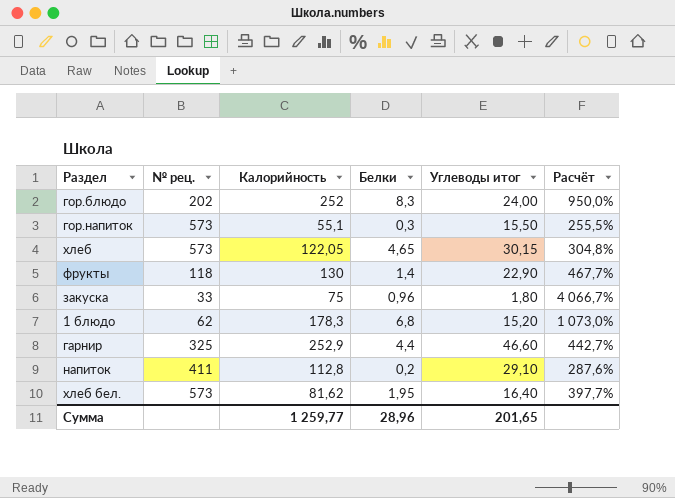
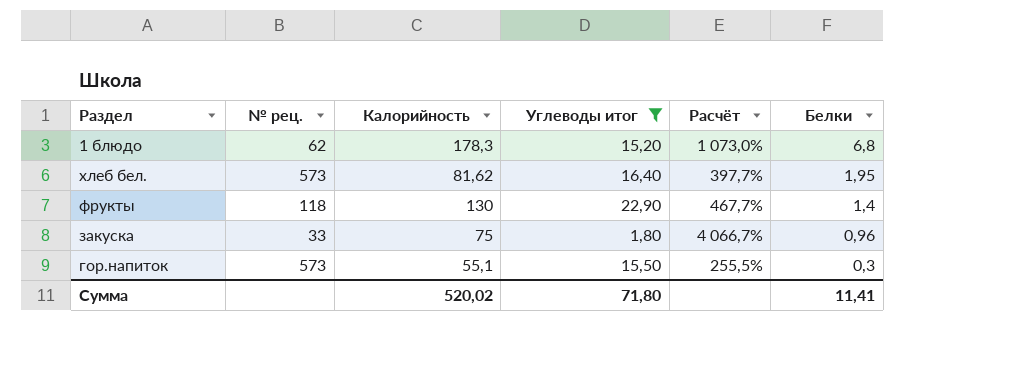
filter: none -> Углеводы итог <= 22,90
row order: none -> Белки descending
column Белки | position: 4 -> 6
Сумма | Калорийность: 1 259,77 -> 520,02
Сумма | Углеводы итог: 201,65 -> 71,80
Сумма | Белки: 28,96 -> 11,41

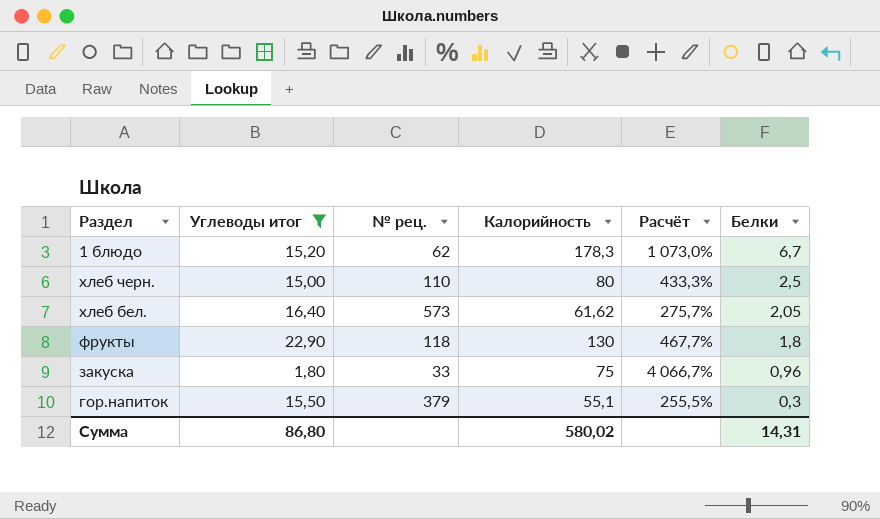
column Углеводы итог | position: 4 -> 2
1 блюдо | Белки: 6,8 -> 6,7
row хлеб черн.: none -> 15,00 | 110 | 80 | 433,3% | 2,5
хлеб бел. | Калорийность: 81,62 -> 61,62
хлеб бел. | Расчёт: 397,7% -> 275,7%
хлеб бел. | Белки: 1,95 -> 2,05
фрукты | Белки: 1,4 -> 1,8
гор.напиток | № рец.: 573 -> 379
Сумма | Углеводы итог: 71,80 -> 86,80
Сумма | Калорийность: 520,02 -> 580,02
Сумма | Белки: 11,41 -> 14,31

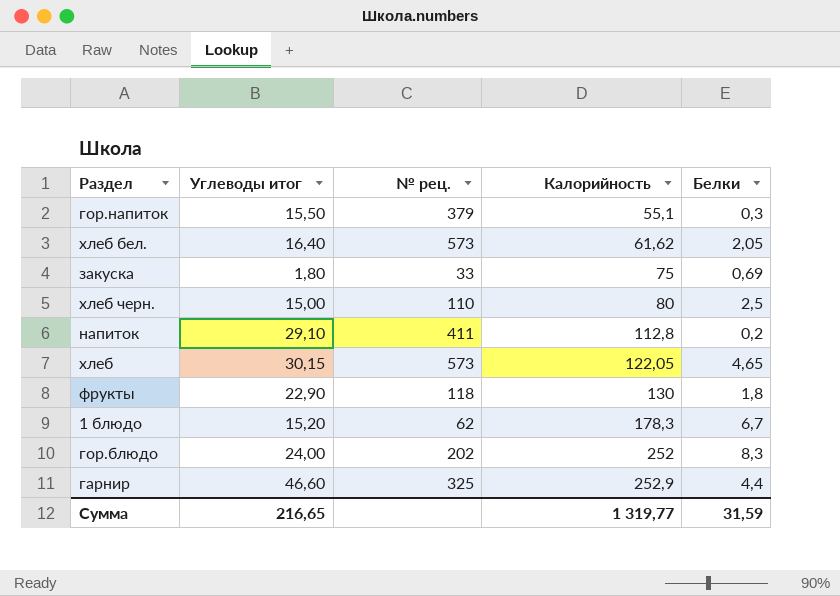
filter: Углеводы итог <= 22,90 -> none
row order: Белки descending -> Калорийность ascending
column Расчёт | formula: ([Калорийность] - [Углеводы итог]) / [Углеводы итог] -> none
закуска | Белки: 0,96 -> 0,69
Сумма | Углеводы итог: 86,80 -> 216,65
Сумма | Калорийность: 580,02 -> 1 319,77
Сумма | Белки: 14,31 -> 31,59

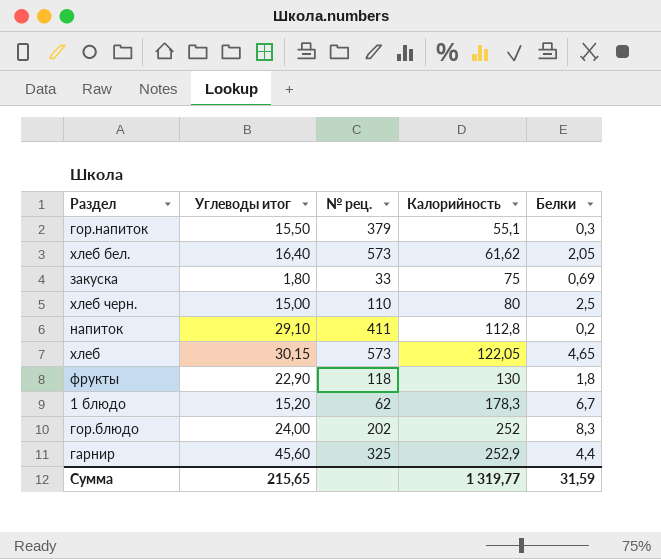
гарнир | Углеводы итог: 46,60 -> 45,60
Сумма | Углеводы итог: 216,65 -> 215,65

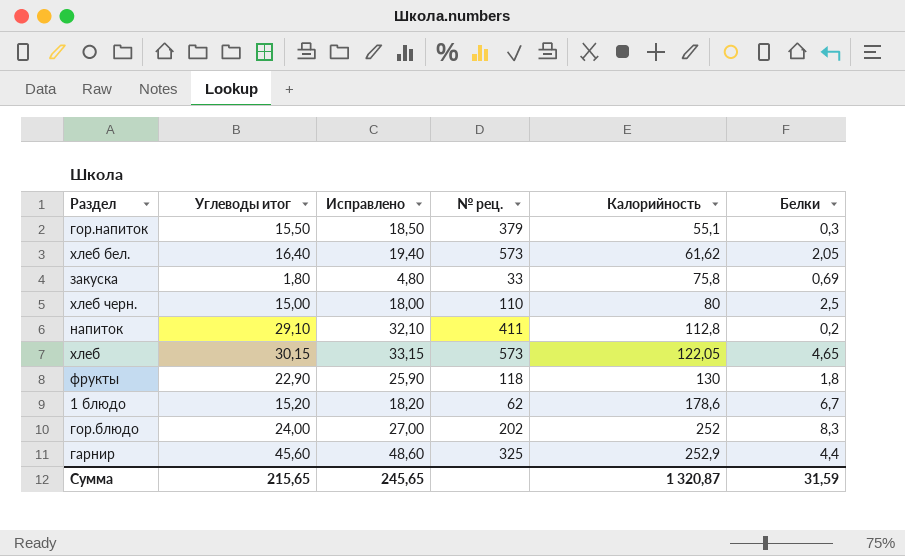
column Исправлено | formula: none -> [Углеводы итог] + 3
закуска | Калорийность: 75 -> 75,8
1 блюдо | Калорийность: 178,3 -> 178,6
Сумма | Калорийность: 1 319,77 -> 1 320,87

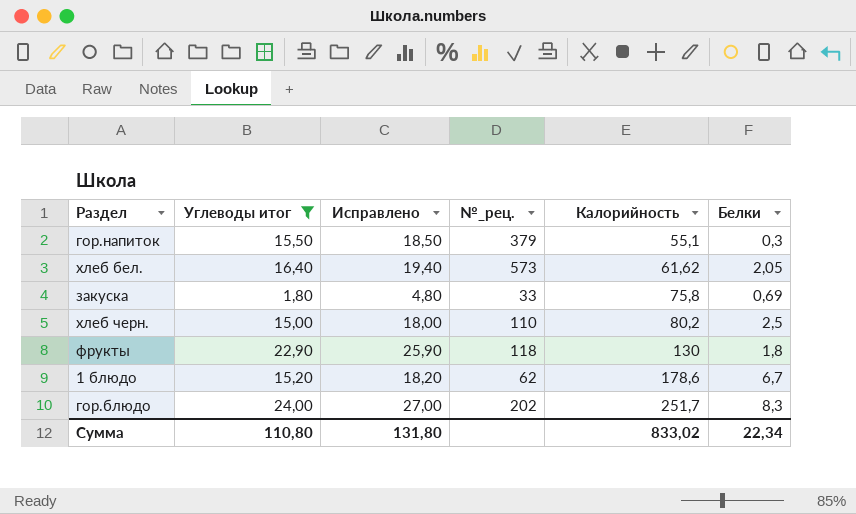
filter: none -> Углеводы итог <= 24,00
column name: № рец. -> №_рец.
хлеб черн. | Калорийность: 80 -> 80,2
гор.блюдо | Калорийность: 252 -> 251,7
Сумма | Углеводы итог: 215,65 -> 110,80
Сумма | Исправлено: 245,65 -> 131,80
Сумма | Калорийность: 1 320,87 -> 833,02
Сумма | Белки: 31,59 -> 22,34

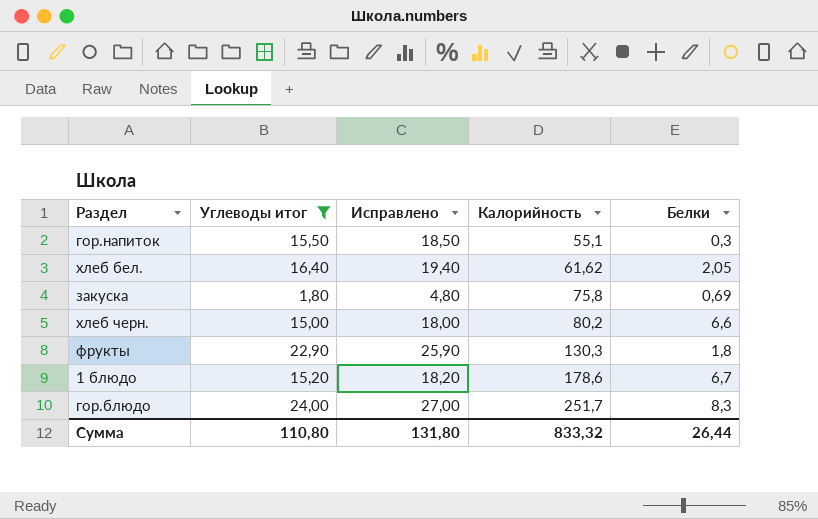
column №_рец. | position: 4 -> none
хлеб черн. | Белки: 2,5 -> 6,6
фрукты | Калорийность: 130 -> 130,3
Сумма | Калорийность: 833,02 -> 833,32
Сумма | Белки: 22,34 -> 26,44

